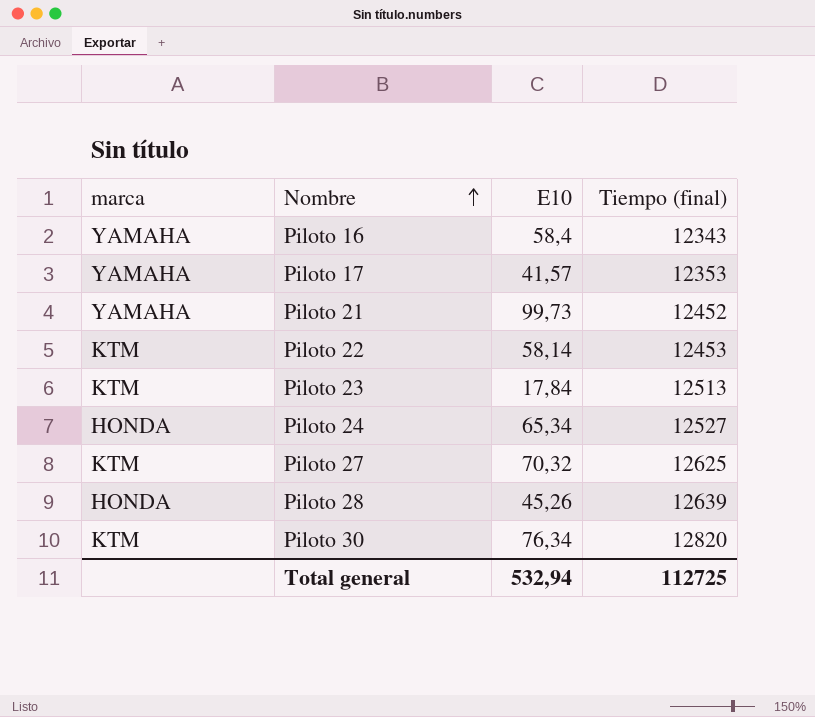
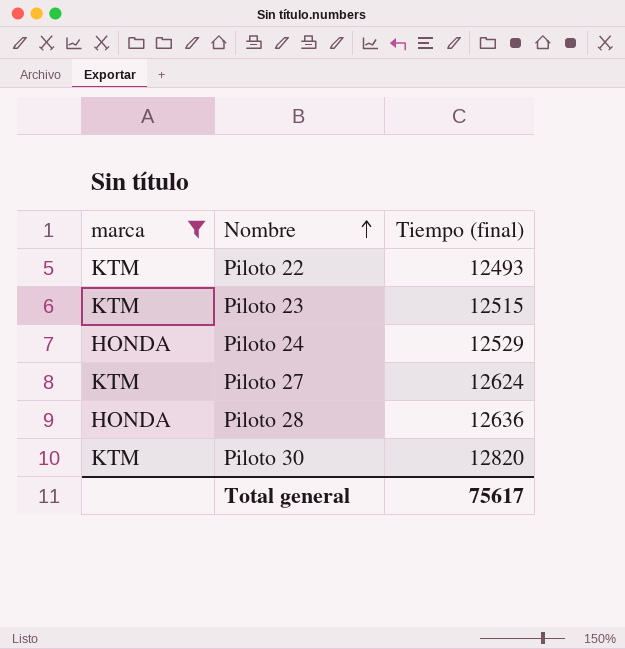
filter: none -> marca != YAMAHA
column E10 | position: 3 -> none
Piloto 22 | Tiempo (final): 12453 -> 12493
Piloto 23 | Tiempo (final): 12513 -> 12515
Piloto 24 | Tiempo (final): 12527 -> 12529
Piloto 27 | Tiempo (final): 12625 -> 12624
Piloto 28 | Tiempo (final): 12639 -> 12636
Total general | Tiempo (final): 112725 -> 75617

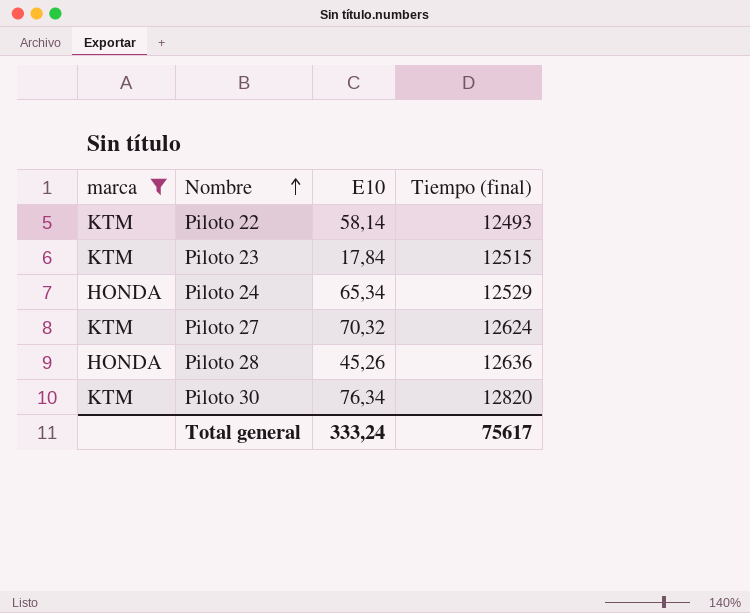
column E10 | position: none -> 3

